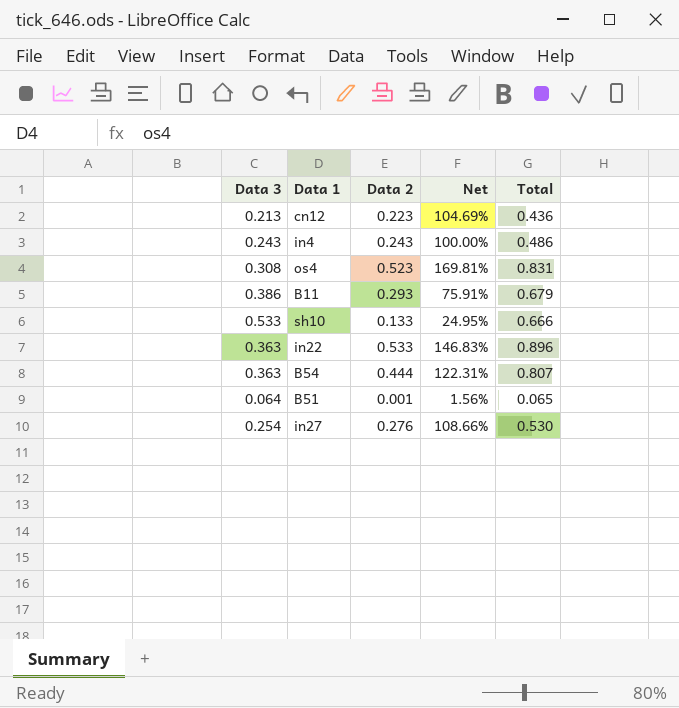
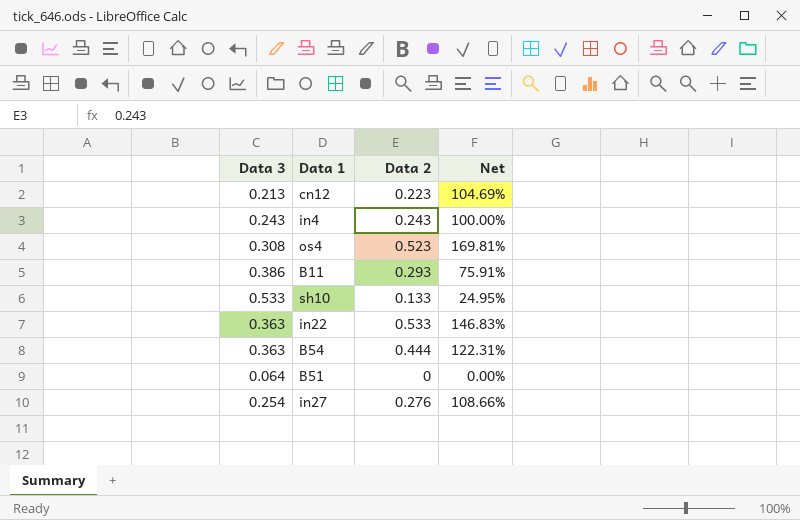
column Total | formula: [Data 3] + [Data 2] -> none
B51 | Data 2: 0.001 -> 0
B51 | Net: 1.56% -> 0.00%

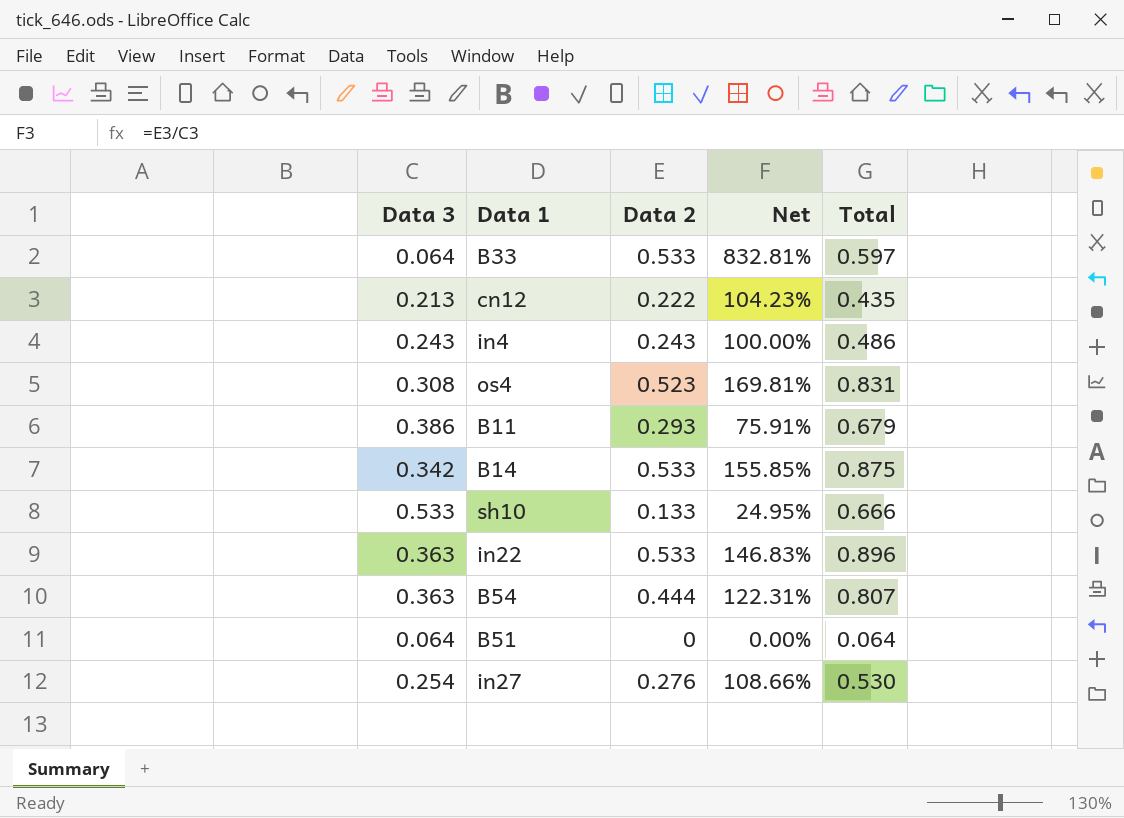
column Total | formula: none -> [Data 3] + [Data 2]
row B33: none -> 0.064 | 0.533 | 832.81% | 0.597
cn12 | Data 2: 0.223 -> 0.222
cn12 | Net: 104.69% -> 104.23%
row B14: none -> 0.342 | 0.533 | 155.85% | 0.875

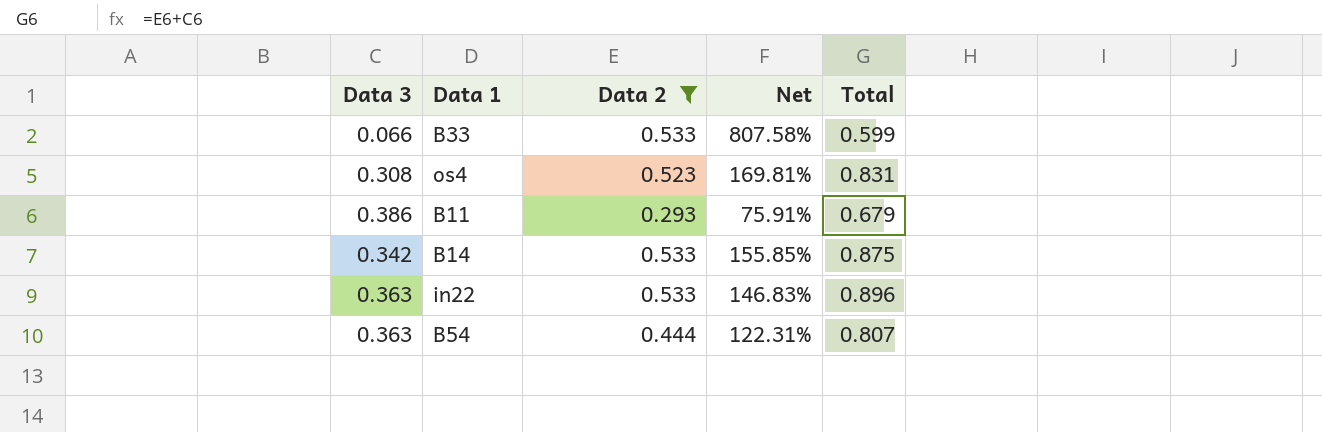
filter: none -> Data 2 >= 0.293
B33 | Data 3: 0.064 -> 0.066
B33 | Net: 832.81% -> 807.58%
B33 | Total: 0.597 -> 0.599

